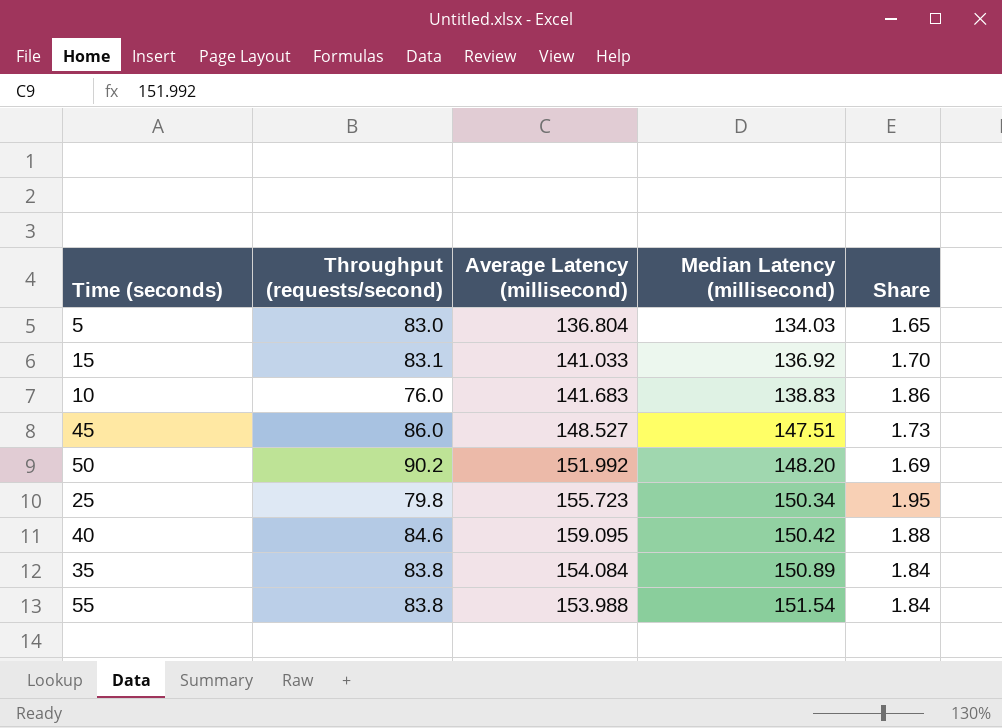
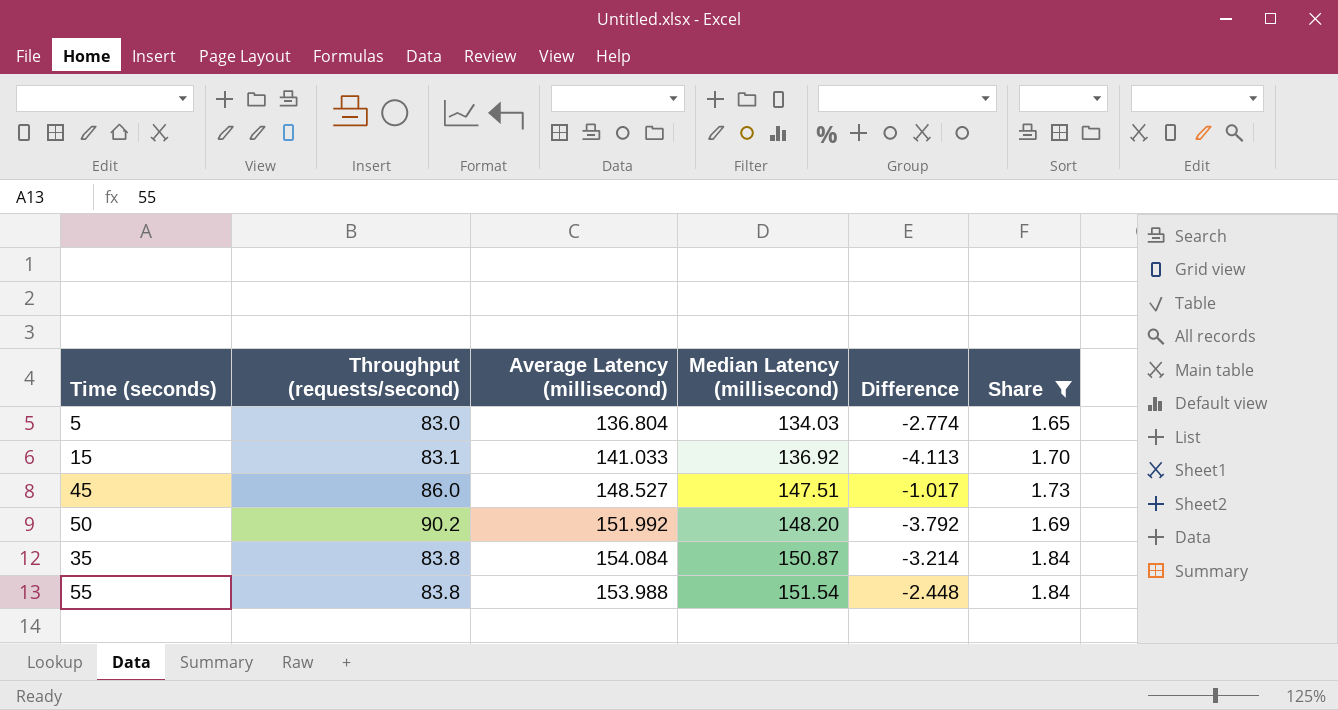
filter: none -> Share <= 1.84
column Difference | formula: none -> [Median Latency (millisecond)] - [Average Latency (millisecond)]
35 | Median Latency (millisecond): 150.89 -> 150.87

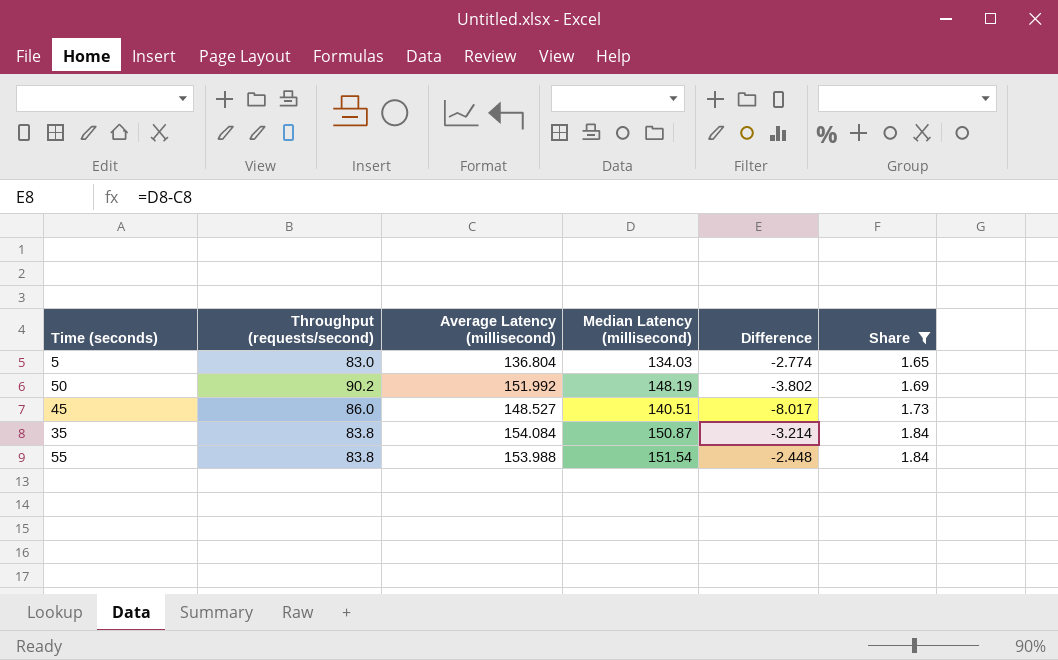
row order: Median Latency (millisecond) ascending -> Share ascending
row 15: 83.1 | 141.033 | 136.92 | -4.113 | 1.70 -> none
50 | Median Latency (millisecond): 148.20 -> 148.19
50 | Difference: -3.792 -> -3.802
45 | Median Latency (millisecond): 147.51 -> 140.51
45 | Difference: -1.017 -> -8.017

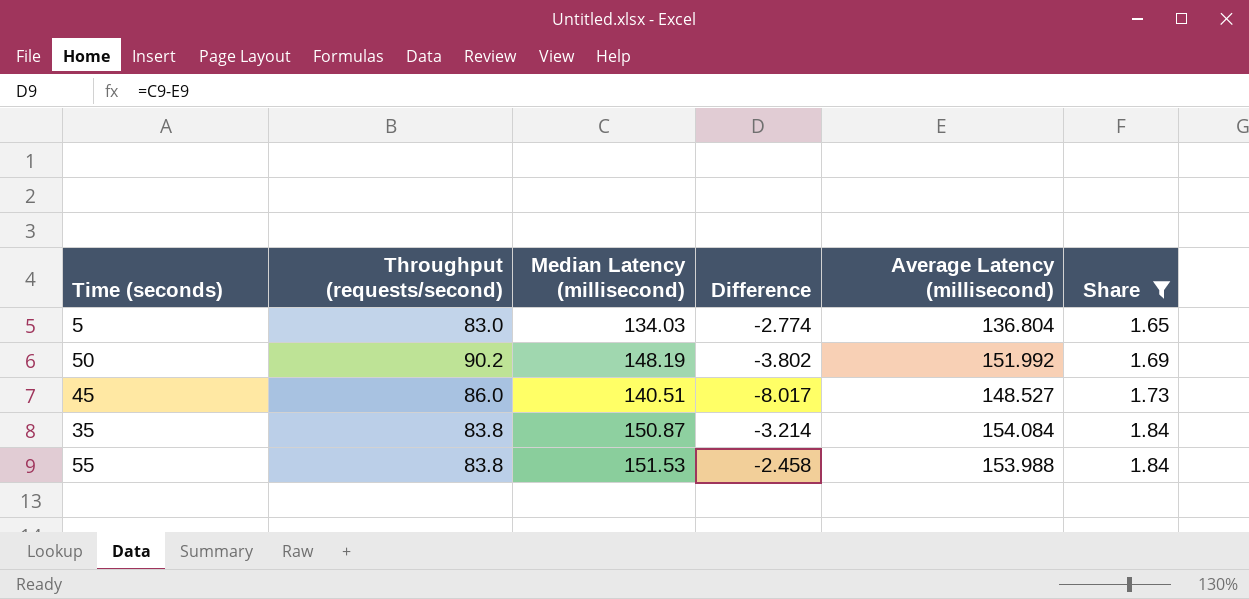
column Average Latency (millisecond) | position: 3 -> 5
55 | Median Latency (millisecond): 151.54 -> 151.53
55 | Difference: -2.448 -> -2.458

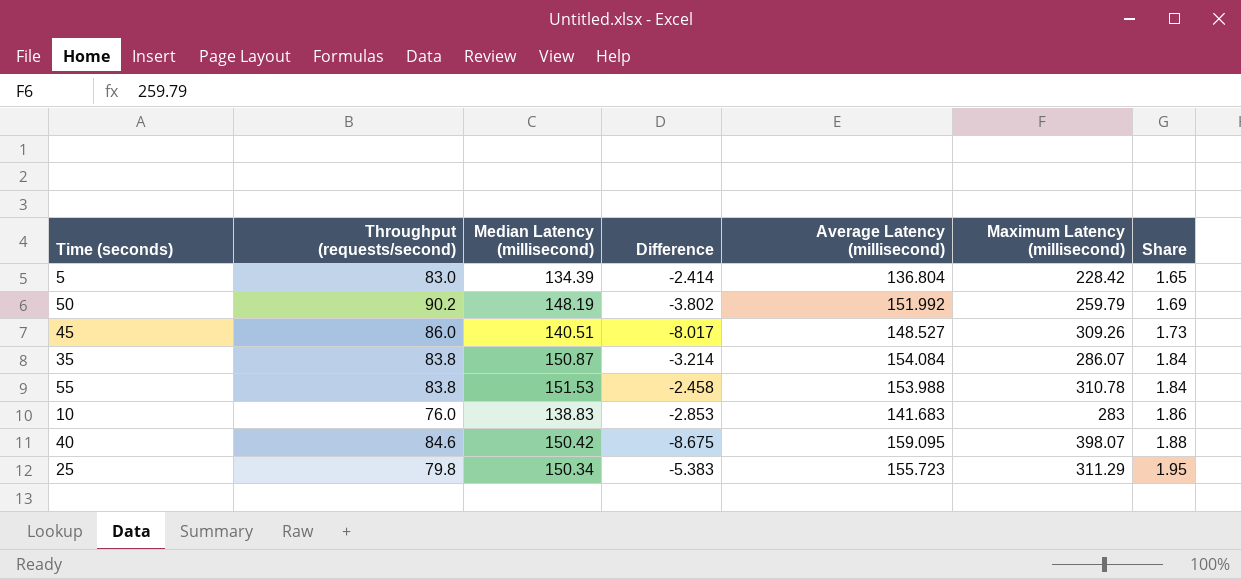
filter: Share <= 1.84 -> none
column Maximum Latency (millisecond) | position: none -> 6
5 | Median Latency (millisecond): 134.03 -> 134.39
5 | Difference: -2.774 -> -2.414

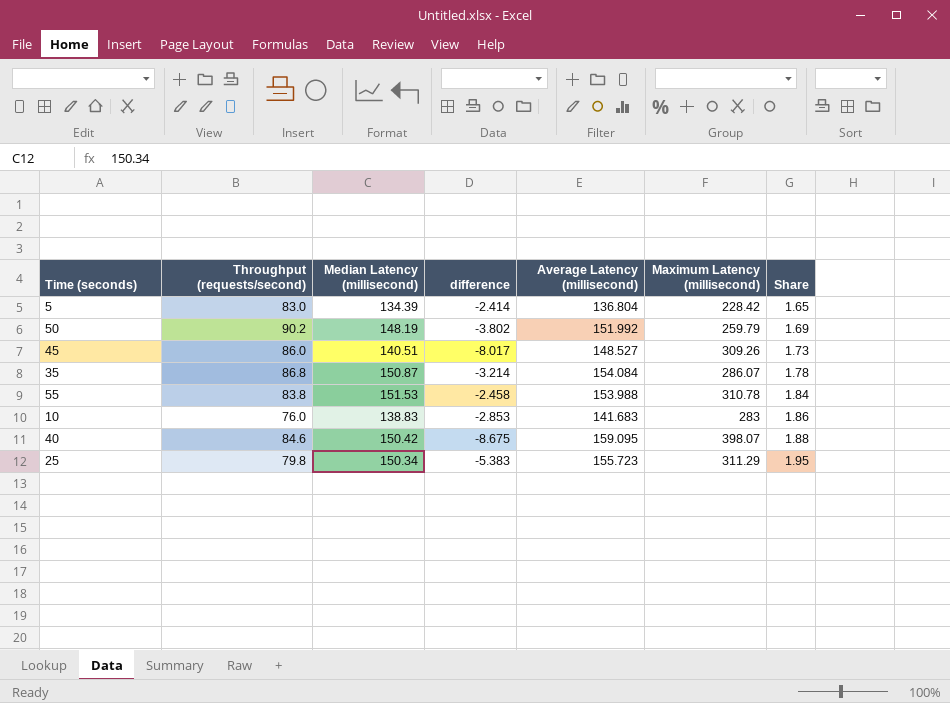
column name: Difference -> difference
35 | Throughput (requests/second): 83.8 -> 86.8
35 | Share: 1.84 -> 1.78

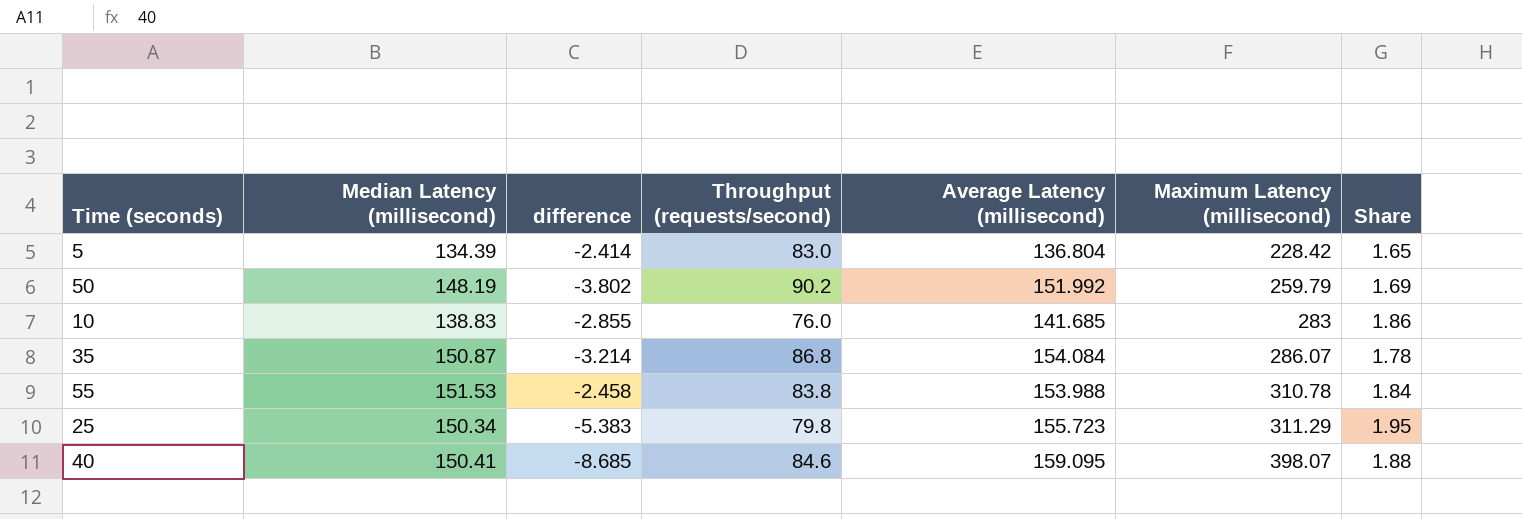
row order: Share ascending -> Maximum Latency (millisecond) ascending
column Throughput (requests/second) | position: 2 -> 4
row 45: 86.0 | 140.51 | -8.017 | 148.527 | 309.26 | 1.73 -> none
10 | difference: -2.853 -> -2.855
10 | Average Latency (millisecond): 141.683 -> 141.685
40 | Median Latency (millisecond): 150.42 -> 150.41
40 | difference: -8.675 -> -8.685

